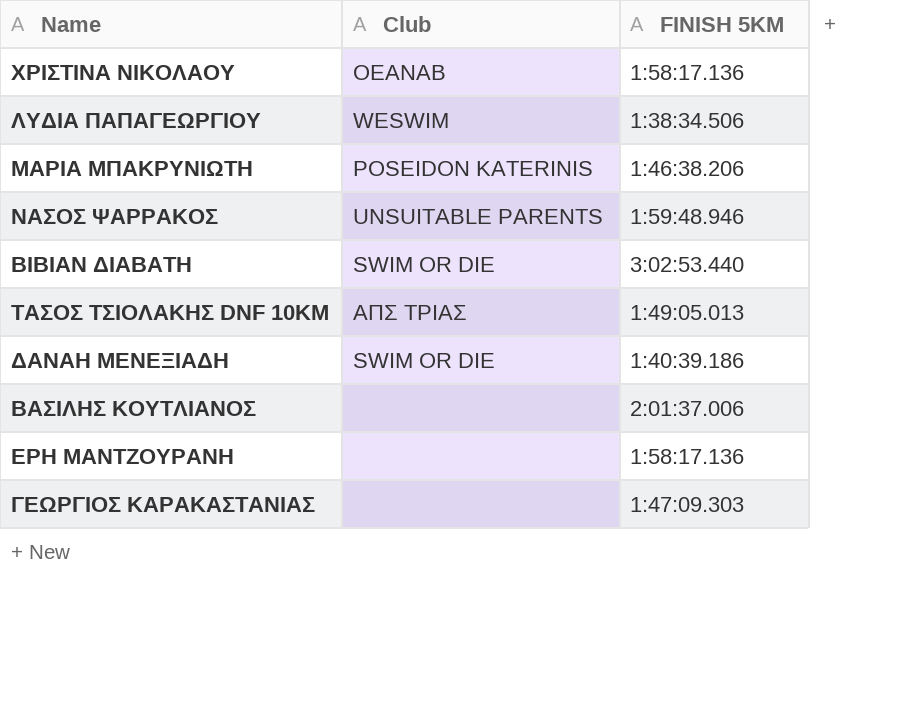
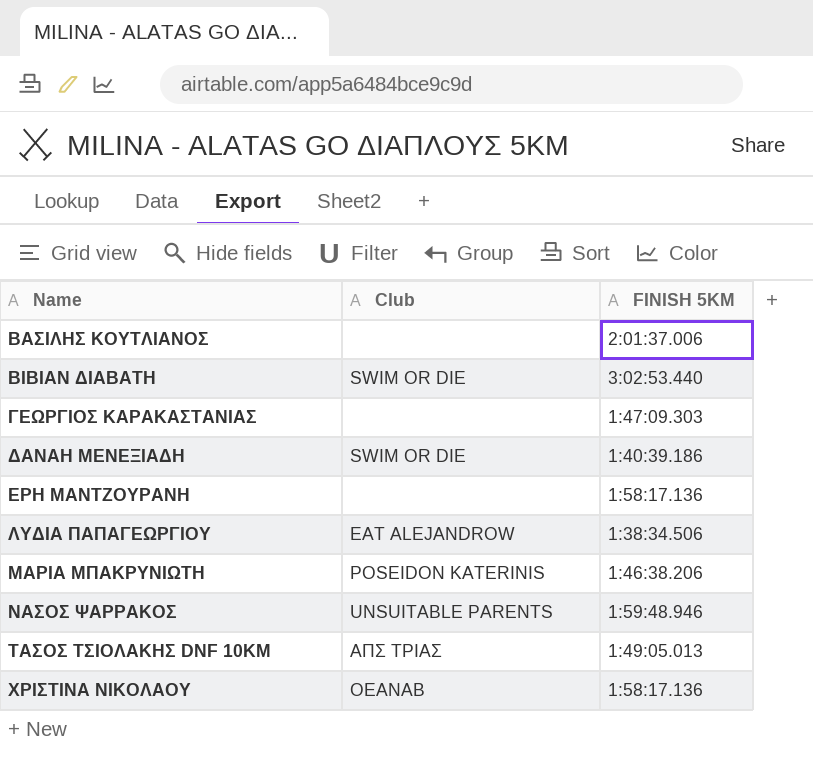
row order: none -> Name ascending
ΛΥΔΙΑ ΠΑΠΑΓΕΩΡΓΙΟΥ | Club: WESWIM -> EAT ALEJANDROW

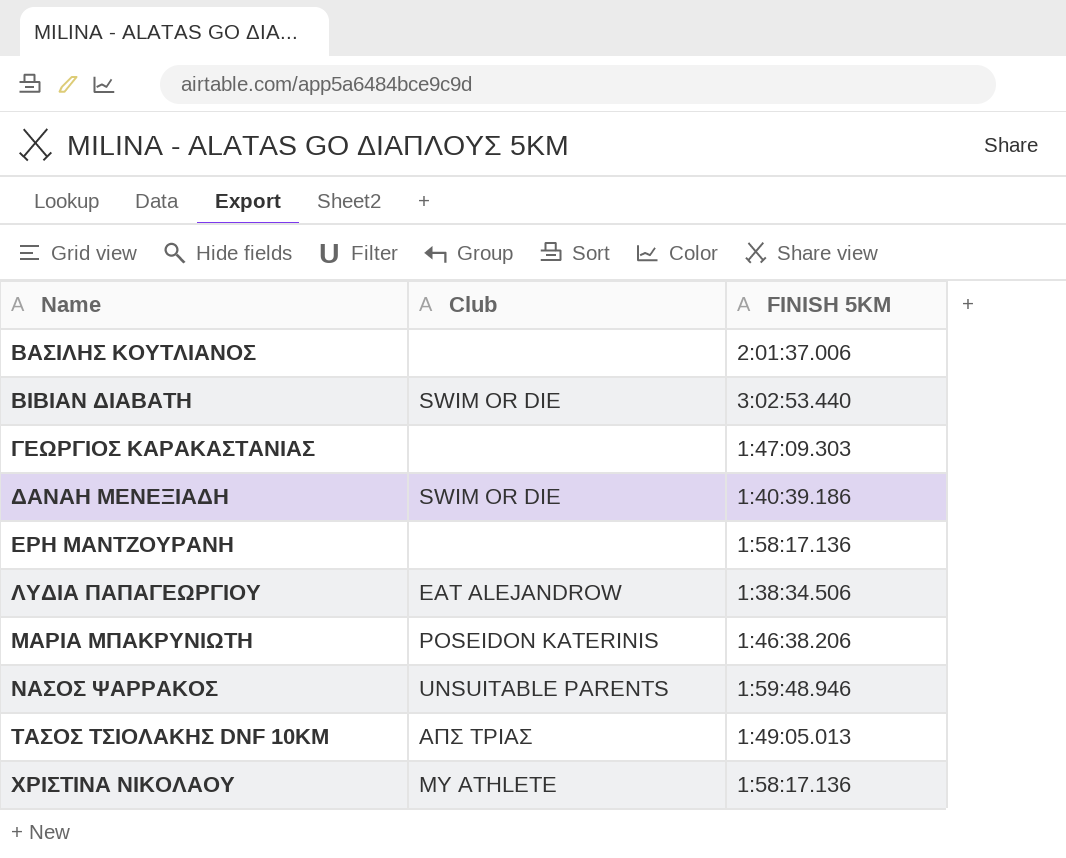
ΧΡΙΣΤΙΝΑ ΝΙΚΟΛΑΟΥ | Club: ΟΕΑΝΑΒ -> MY ATHLETE

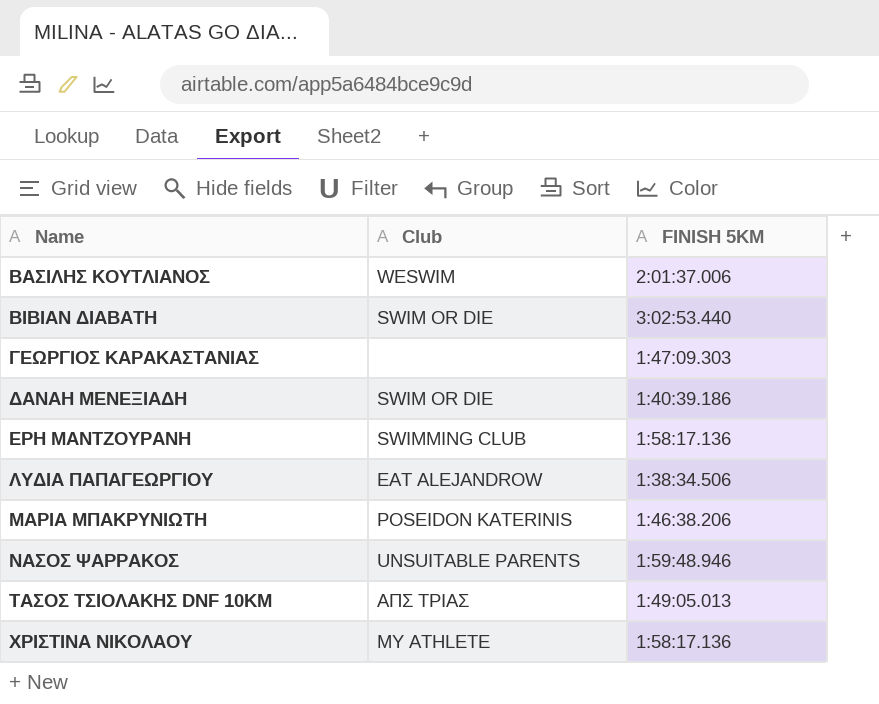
ΒΑΣΙΛΗΣ ΚΟΥΤΛΙΑΝΟΣ | Club: none -> WESWIM
ΕΡΗ ΜΑΝΤΖΟΥΡΑΝΗ | Club: none -> SWIMMING CLUB

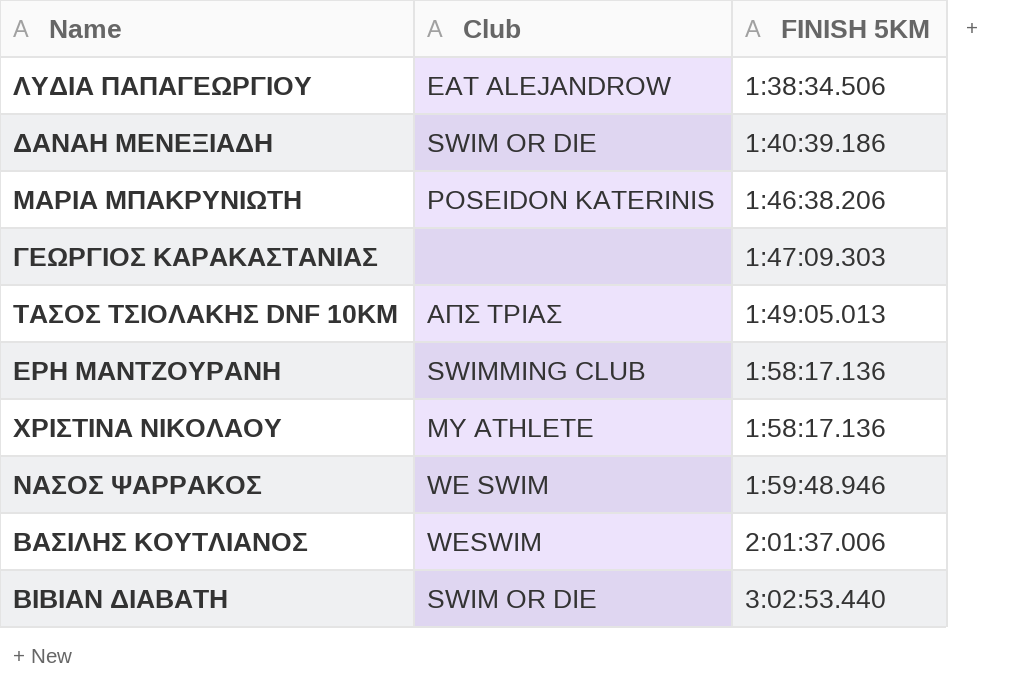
row order: Name ascending -> FINISH 5KM ascending
ΝΑΣΟΣ ΨΑΡΡΑΚΟΣ | Club: UNSUITABLE PARENTS -> WE SWIM

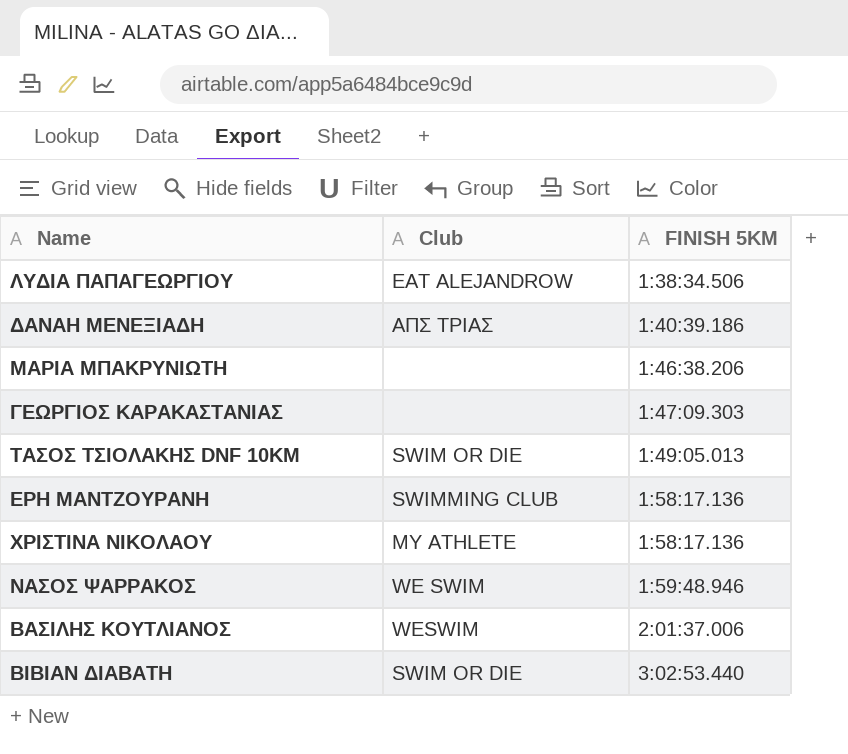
ΔΑΝΑΗ ΜΕΝΕΞΙΑΔΗ | Club: SWIM OR DIE -> ΑΠΣ ΤΡΙΑΣ
ΜΑΡΙΑ ΜΠΑΚΡΥΝΙΩΤΗ | Club: POSEIDON KATERINIS -> none
ΤΑΣΟΣ ΤΣΙΟΛΑΚΗΣ DNF 10KM | Club: ΑΠΣ ΤΡΙΑΣ -> SWIM OR DIE

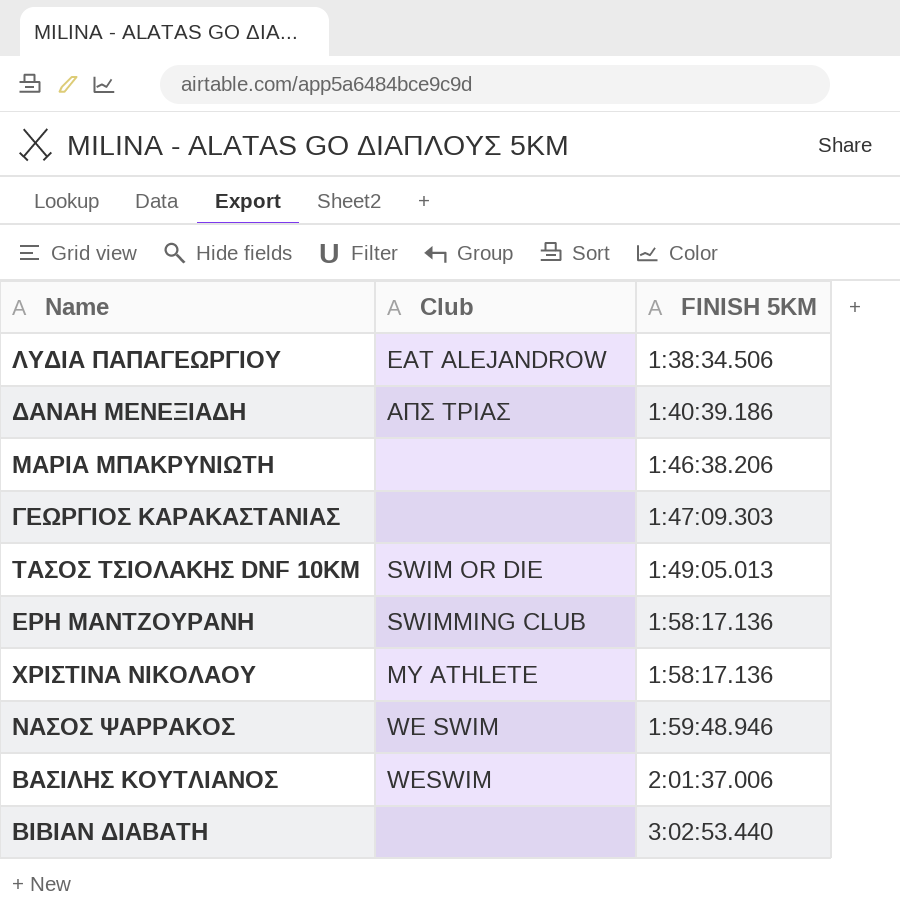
ΒΙΒΙΑΝ ΔΙΑΒΑΤΗ | Club: SWIM OR DIE -> none

